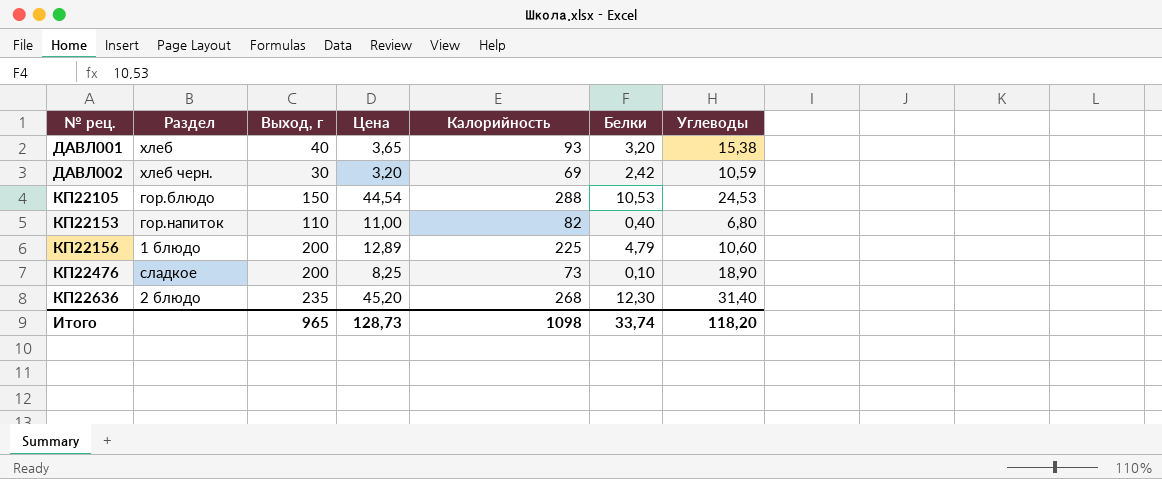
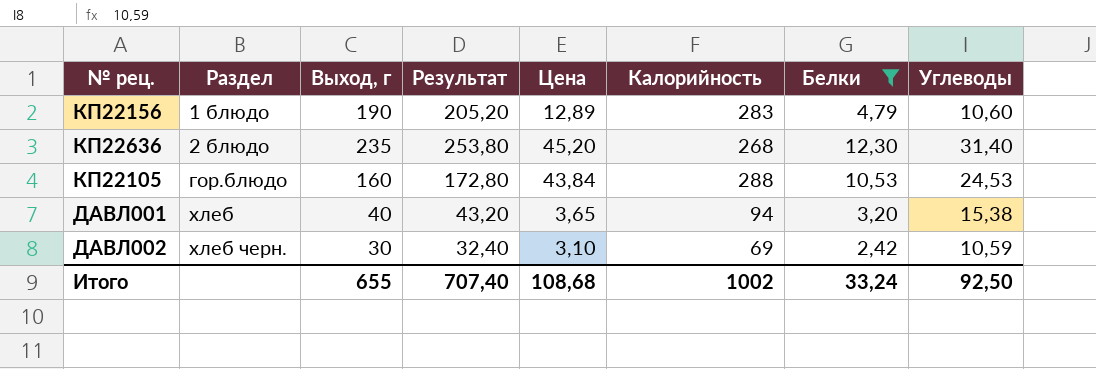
filter: none -> Белки >= 2,42
row order: № рец. ascending -> Раздел ascending
column Результат | formula: none -> [Выход, г] * 1,08
КП22156 | Выход, г: 200 -> 190
КП22156 | Калорийность: 225 -> 283
КП22105 | Выход, г: 150 -> 160
КП22105 | Цена: 44,54 -> 43,84
ДАВЛ001 | Калорийность: 93 -> 94
ДАВЛ002 | Цена: 3,20 -> 3,10
Итого | Выход, г: 965 -> 655
Итого | Цена: 128,73 -> 108,68
Итого | Калорийность: 1098 -> 1002
Итого | Белки: 33,74 -> 33,24
Итого | Углеводы: 118,20 -> 92,50

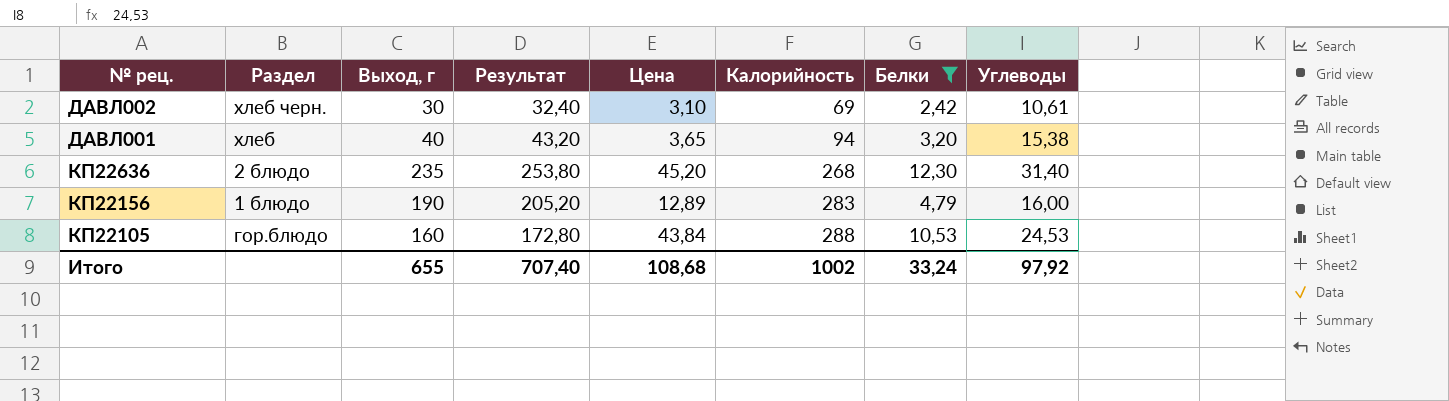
row order: Раздел ascending -> Калорийность ascending
ДАВЛ002 | Углеводы: 10,59 -> 10,61
КП22156 | Углеводы: 10,60 -> 16,00
Итого | Углеводы: 92,50 -> 97,92

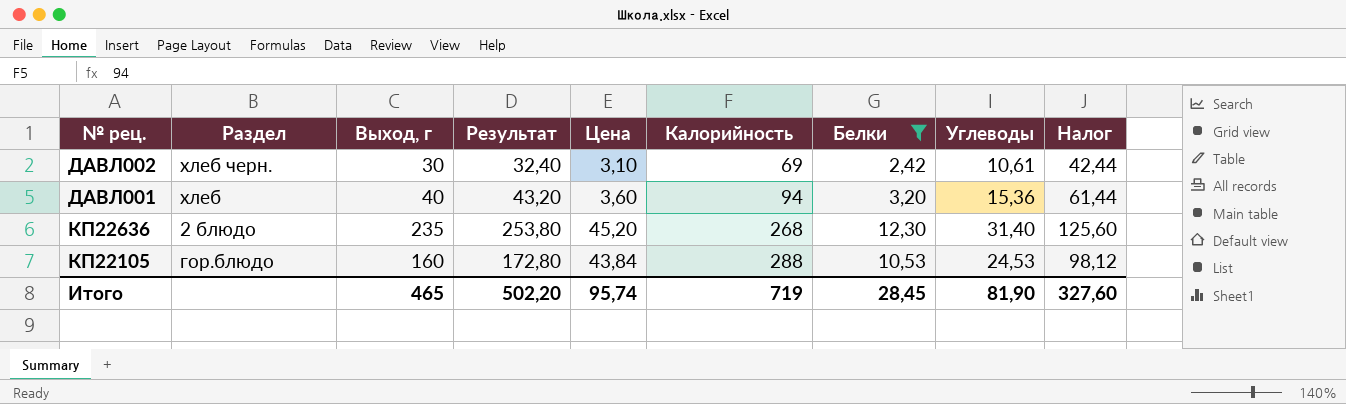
column Налог | formula: none -> [Углеводы] * 4
row КП22156: 1 блюдо | 190 | 205,20 | 12,89 | 283 | 4,79 | 16,00 -> none
ДАВЛ001 | Цена: 3,65 -> 3,60
ДАВЛ001 | Углеводы: 15,38 -> 15,36
Итого | Выход, г: 655 -> 465
Итого | Результат: 707,40 -> 502,20
Итого | Цена: 108,68 -> 95,74
Итого | Калорийность: 1002 -> 719
Итого | Белки: 33,24 -> 28,45
Итого | Углеводы: 97,92 -> 81,90

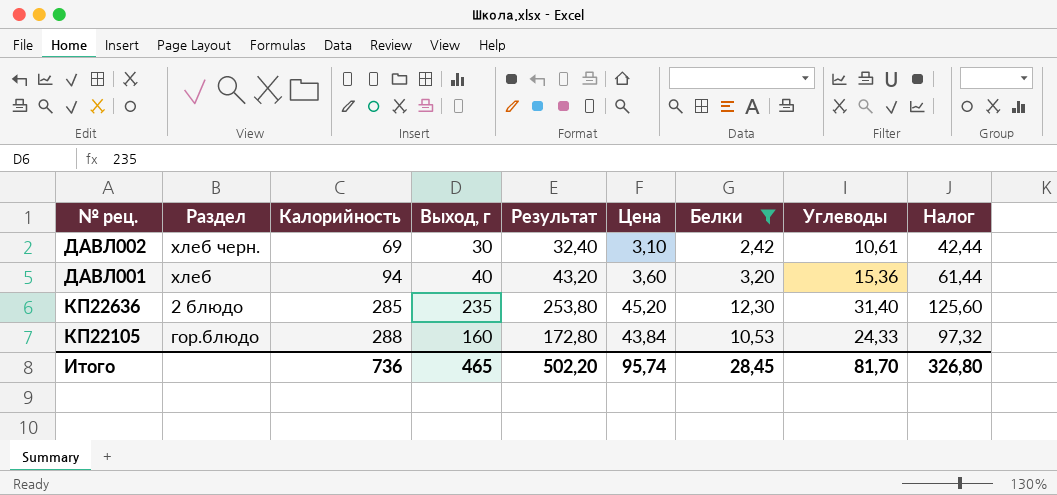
column Калорийность | position: 6 -> 3
КП22636 | Калорийность: 268 -> 285
КП22105 | Углеводы: 24,53 -> 24,33
КП22105 | Налог: 98,12 -> 97,32
Итого | Калорийность: 719 -> 736
Итого | Углеводы: 81,90 -> 81,70
Итого | Налог: 327,60 -> 326,80

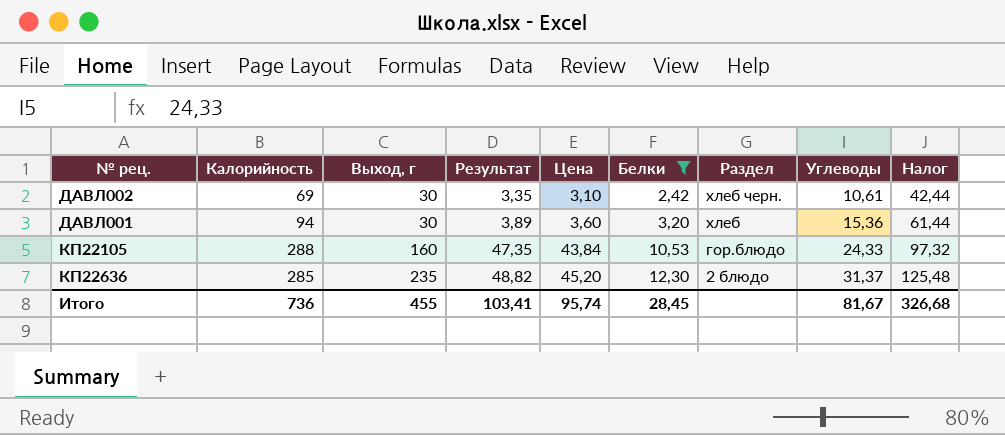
row order: Калорийность ascending -> Выход, г ascending
column Результат | formula: [Выход, г] * 1,08 -> [Цена] * 1,08
column Раздел | position: 2 -> 7
ДАВЛ001 | Выход, г: 40 -> 30
КП22636 | Углеводы: 31,40 -> 31,37
КП22636 | Налог: 125,60 -> 125,48
Итого | Выход, г: 465 -> 455
Итого | Результат: 502,20 -> 103,41
Итого | Углеводы: 81,70 -> 81,67
Итого | Налог: 326,80 -> 326,68

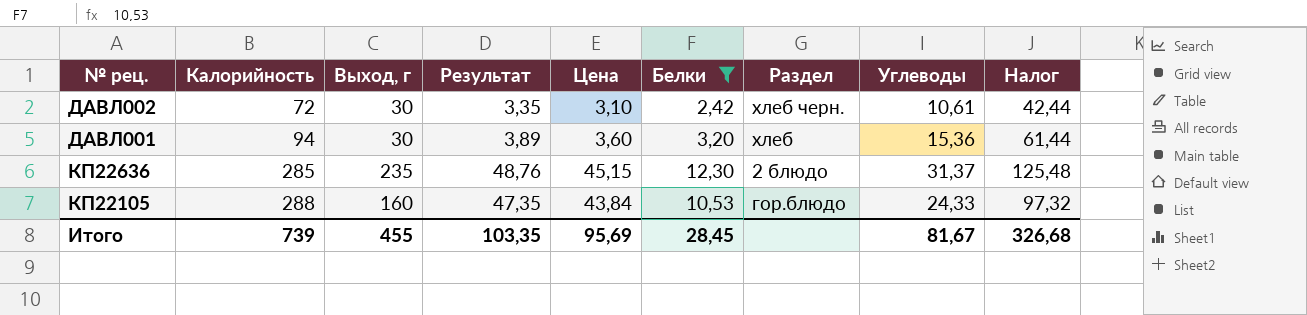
row order: Выход, г ascending -> Калорийность ascending
ДАВЛ002 | Калорийность: 69 -> 72
КП22636 | Результат: 48,82 -> 48,76
КП22636 | Цена: 45,20 -> 45,15
Итого | Калорийность: 736 -> 739
Итого | Результат: 103,41 -> 103,35
Итого | Цена: 95,74 -> 95,69

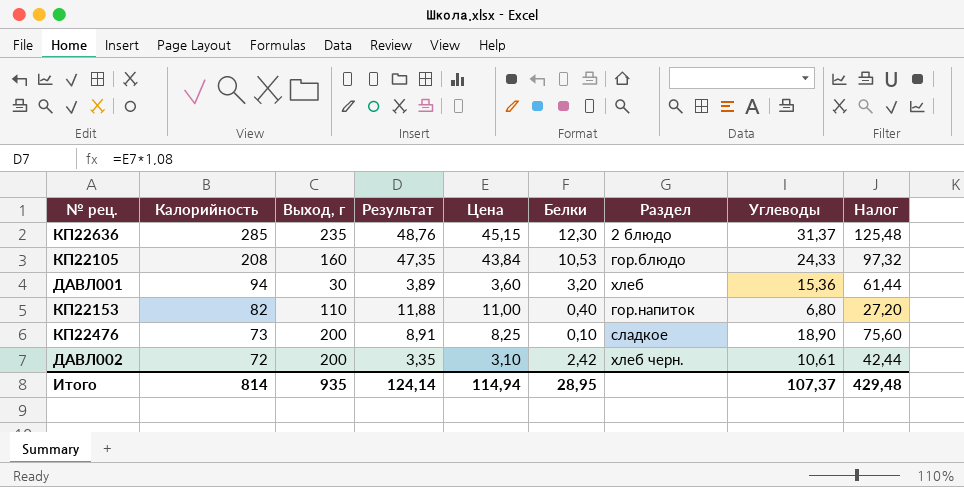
filter: Белки >= 2,42 -> none
row order: Калорийность ascending -> Калорийность descending
КП22105 | Калорийность: 288 -> 208
ДАВЛ002 | Выход, г: 30 -> 200
Итого | Калорийность: 739 -> 814
Итого | Выход, г: 455 -> 935
Итого | Результат: 103,35 -> 124,14
Итого | Цена: 95,69 -> 114,94
Итого | Белки: 28,45 -> 28,95
Итого | Углеводы: 81,67 -> 107,37
Итого | Налог: 326,68 -> 429,48

